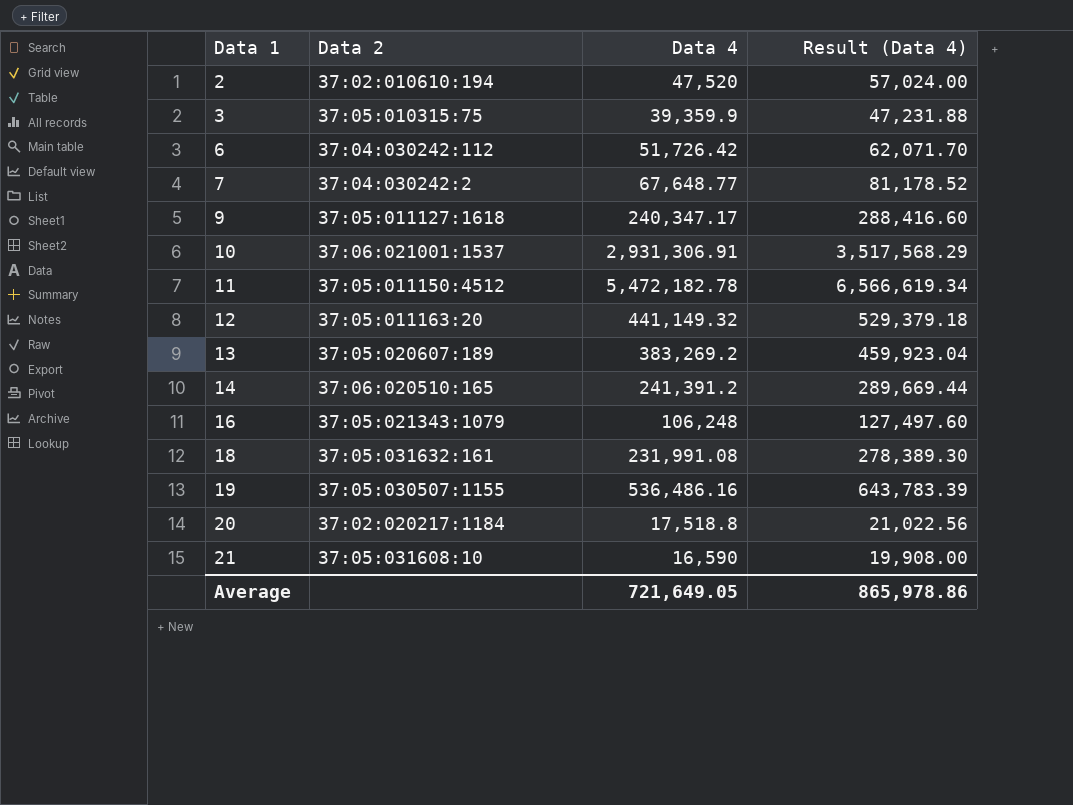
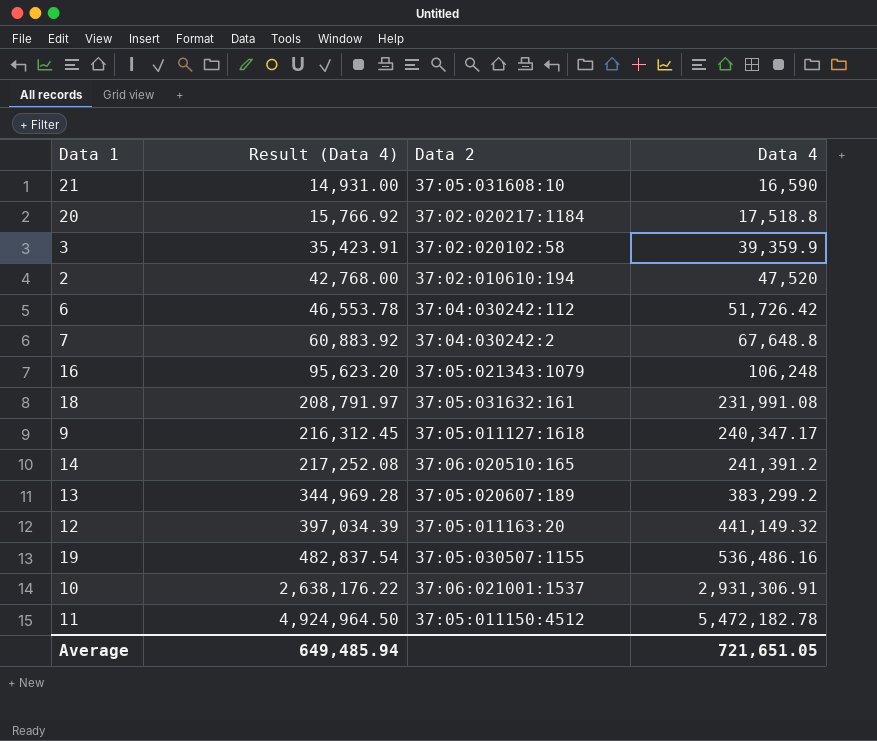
row order: Data 1 ascending -> Result (Data 4) ascending
column Result (Data 4) | formula: [Data 4] * 1.2 -> [Data 4] * 0.9
column Result (Data 4) | position: 4 -> 2
3 | Data 2: 37:05:010315:75 -> 37:02:020102:58
7 | Data 4: 67,648.77 -> 67,648.8
13 | Data 4: 383,269.2 -> 383,299.2
Average | Result (Data 4): 865,978.86 -> 649,485.94
Average | Data 4: 721,649.05 -> 721,651.05

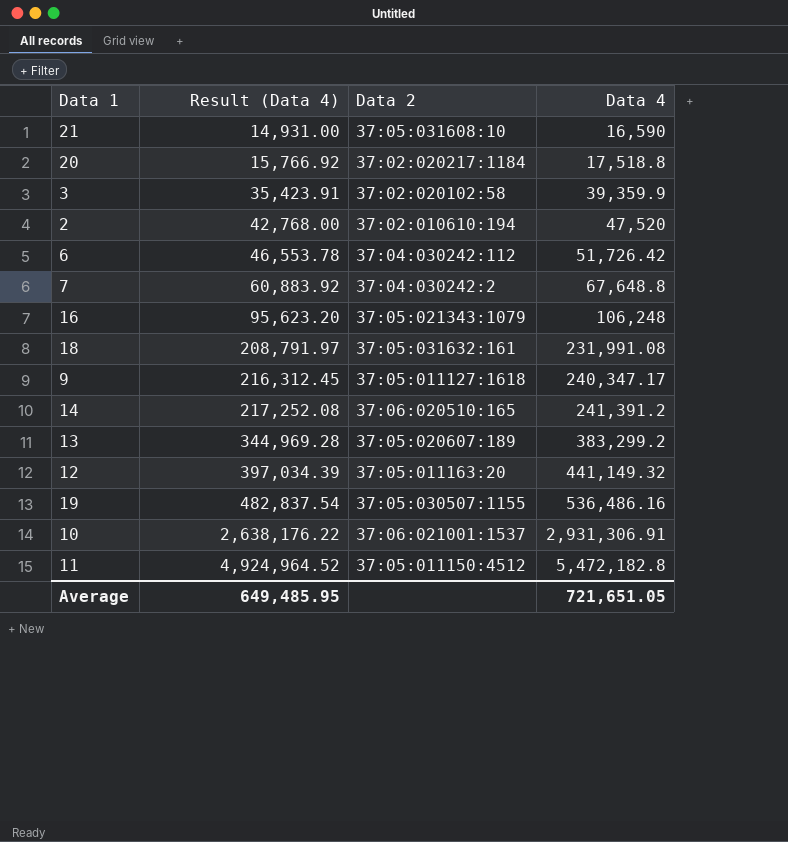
11 | Result (Data 4): 4,924,964.50 -> 4,924,964.52
11 | Data 4: 5,472,182.78 -> 5,472,182.8
Average | Result (Data 4): 649,485.94 -> 649,485.95

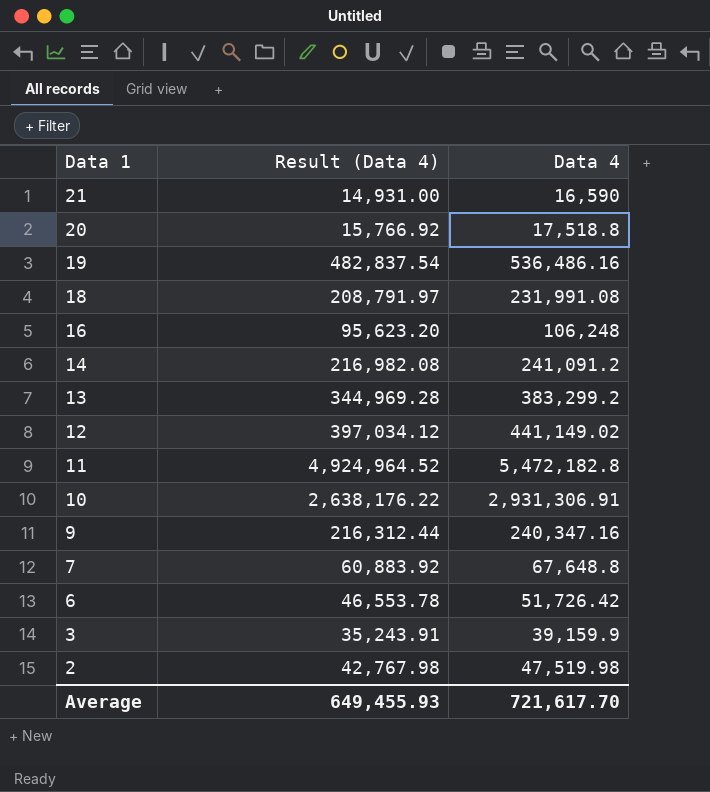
row order: Result (Data 4) ascending -> Data 1 descending
column Data 2 | position: 3 -> none
14 | Result (Data 4): 217,252.08 -> 216,982.08
14 | Data 4: 241,391.2 -> 241,091.2
12 | Result (Data 4): 397,034.39 -> 397,034.12
12 | Data 4: 441,149.32 -> 441,149.02
9 | Result (Data 4): 216,312.45 -> 216,312.44
9 | Data 4: 240,347.17 -> 240,347.16
3 | Result (Data 4): 35,423.91 -> 35,243.91
3 | Data 4: 39,359.9 -> 39,159.9
2 | Result (Data 4): 42,768.00 -> 42,767.98
2 | Data 4: 47,520 -> 47,519.98
Average | Result (Data 4): 649,485.95 -> 649,455.93
Average | Data 4: 721,651.05 -> 721,617.70

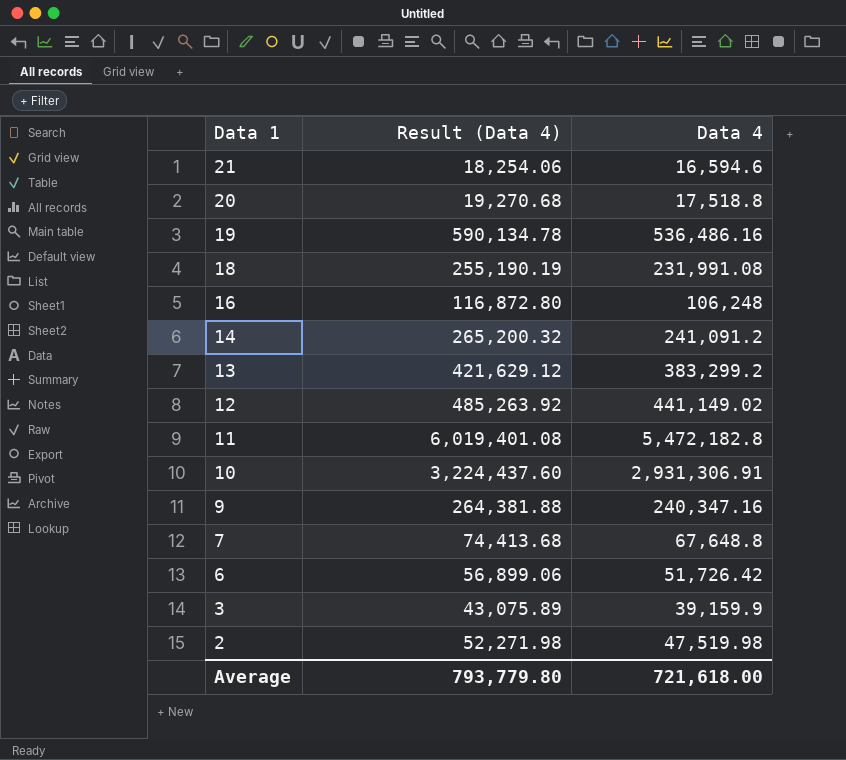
column Result (Data 4) | formula: [Data 4] * 0.9 -> [Data 4] * 1.1
21 | Data 4: 16,590 -> 16,594.6
Average | Result (Data 4): 649,455.93 -> 793,779.80
Average | Data 4: 721,617.70 -> 721,618.00

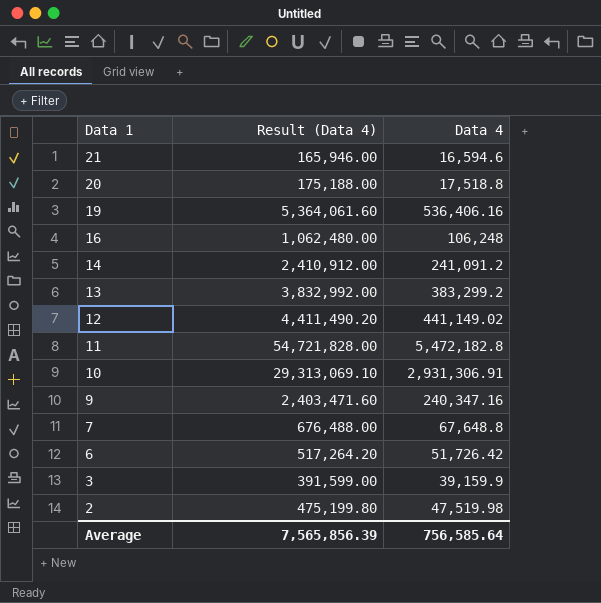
column Result (Data 4) | formula: [Data 4] * 1.1 -> [Data 4] * 10
row 18: 255,190.19 | 231,991.08 -> none
19 | Data 4: 536,486.16 -> 536,406.16
Average | Result (Data 4): 793,779.80 -> 7,565,856.39
Average | Data 4: 721,618.00 -> 756,585.64

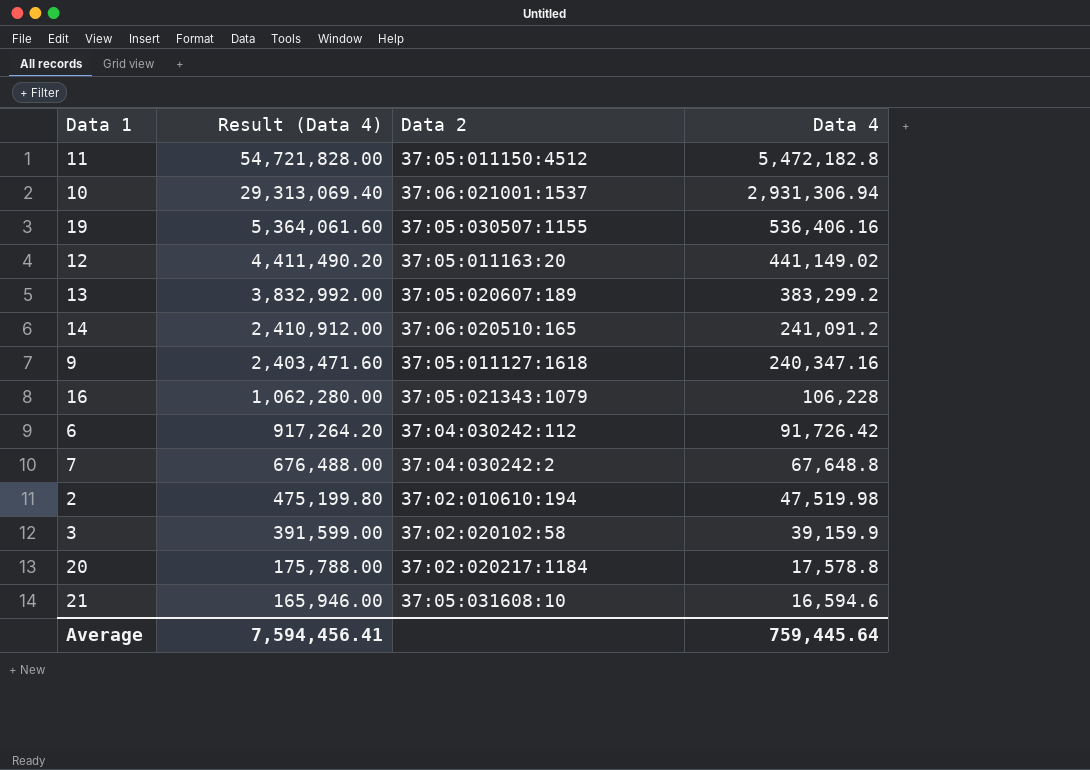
row order: Data 1 descending -> Result (Data 4) descending
column Data 2 | position: none -> 3
10 | Result (Data 4): 29,313,069.10 -> 29,313,069.40
10 | Data 4: 2,931,306.91 -> 2,931,306.94
16 | Result (Data 4): 1,062,480.00 -> 1,062,280.00
16 | Data 4: 106,248 -> 106,228
6 | Result (Data 4): 517,264.20 -> 917,264.20
6 | Data 4: 51,726.42 -> 91,726.42
20 | Result (Data 4): 175,188.00 -> 175,788.00
20 | Data 4: 17,518.8 -> 17,578.8
Average | Result (Data 4): 7,565,856.39 -> 7,594,456.41
Average | Data 4: 756,585.64 -> 759,445.64

